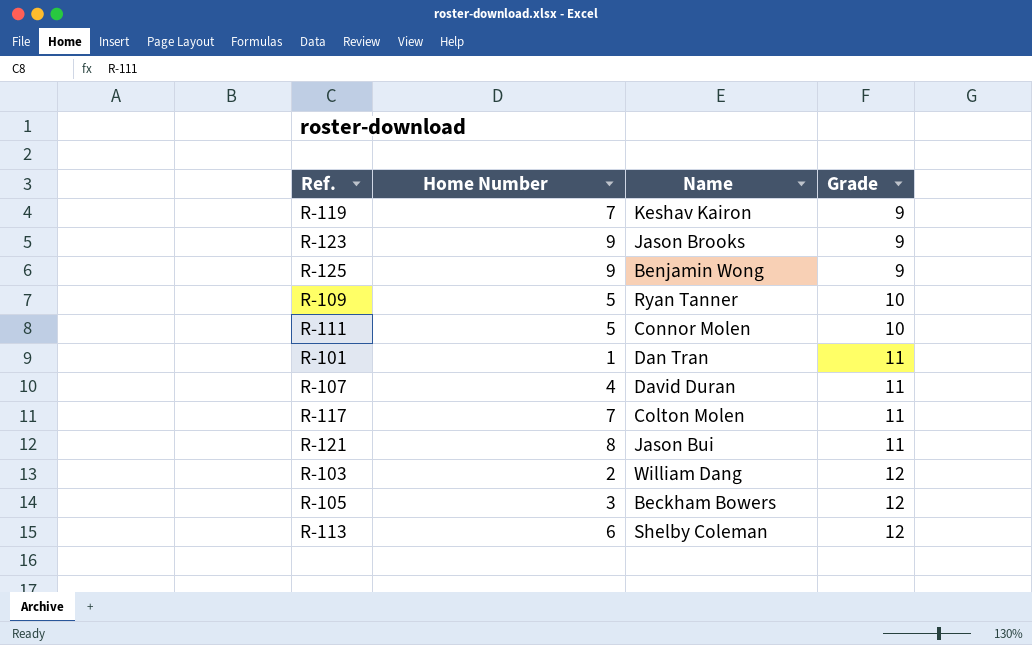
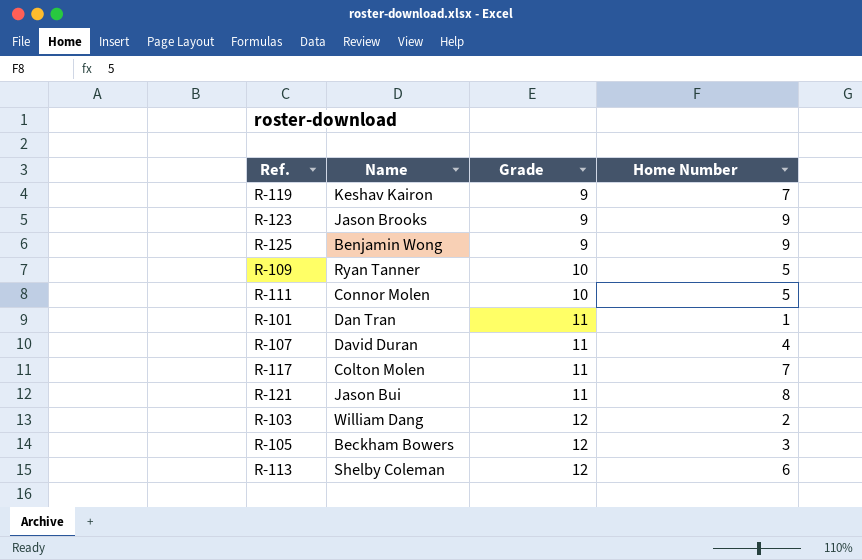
column Home Number | position: 2 -> 4

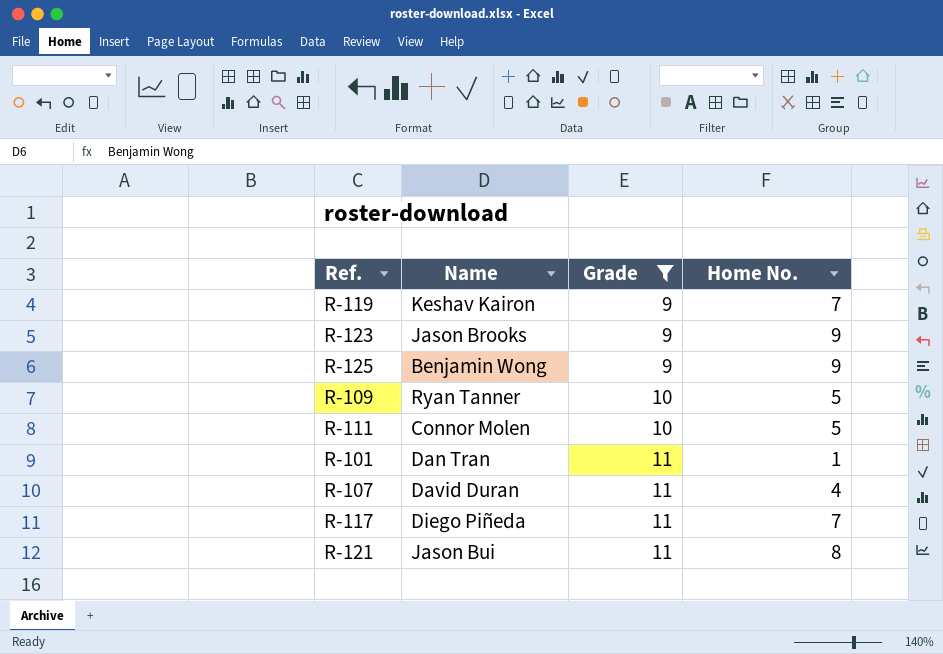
filter: none -> Grade != 12
column name: Home Number -> Home No.
R-117 | Name: Colton Molen -> Diego Piñeda

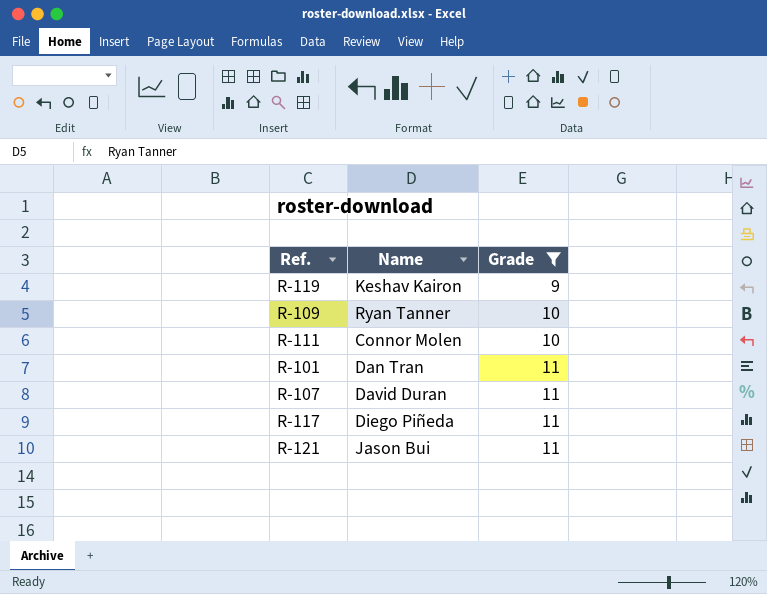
column Home No. | position: 4 -> none
row R-123: Jason Brooks | 9 | 9 -> none
row R-125: Benjamin Wong | 9 | 9 -> none

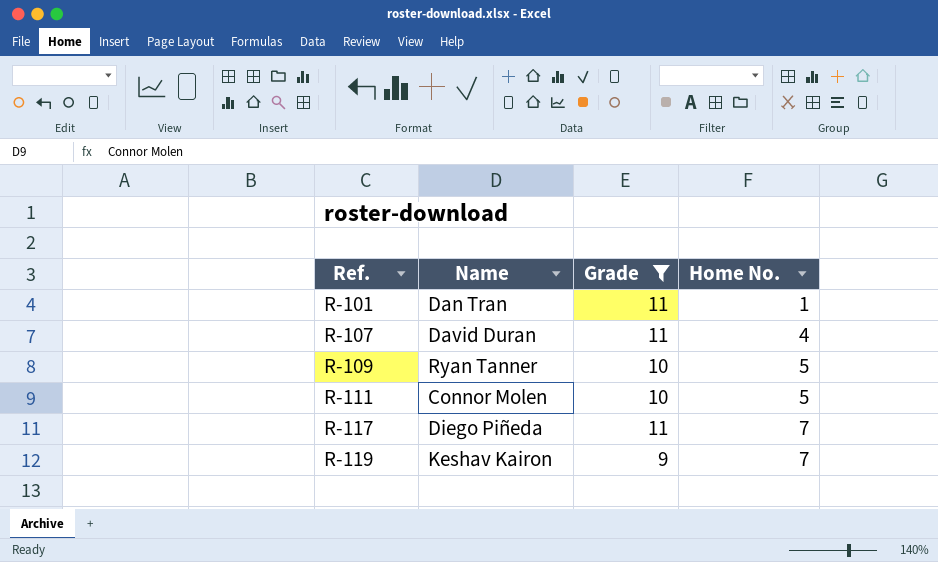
row order: Grade ascending -> Ref. ascending
column Home No. | position: none -> 4
row R-121: Jason Bui | 11 -> none

